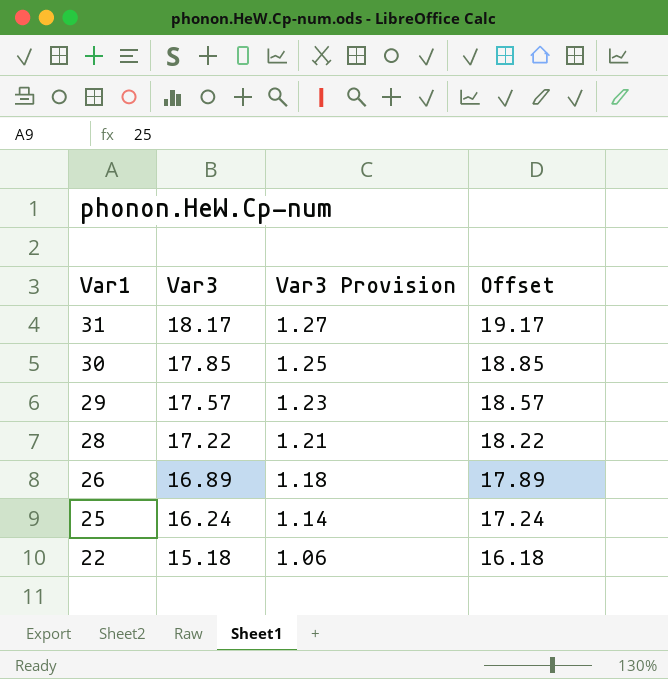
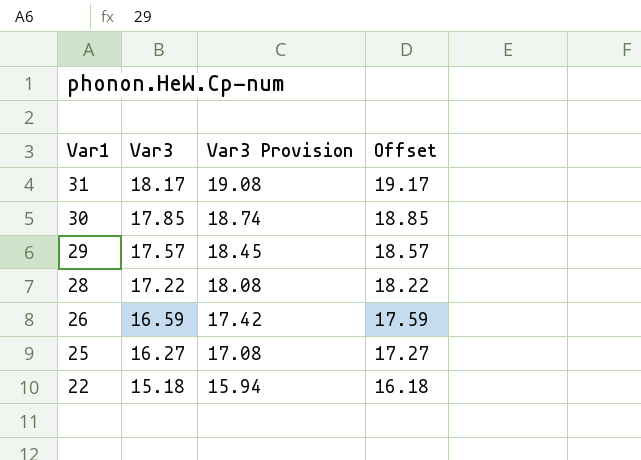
column Var3 Provision | formula: [Var3] * 0.07 -> [Var3] * 1.05
26 | Var3: 16.89 -> 16.59
26 | Offset: 17.89 -> 17.59
25 | Var3: 16.24 -> 16.27
25 | Offset: 17.24 -> 17.27

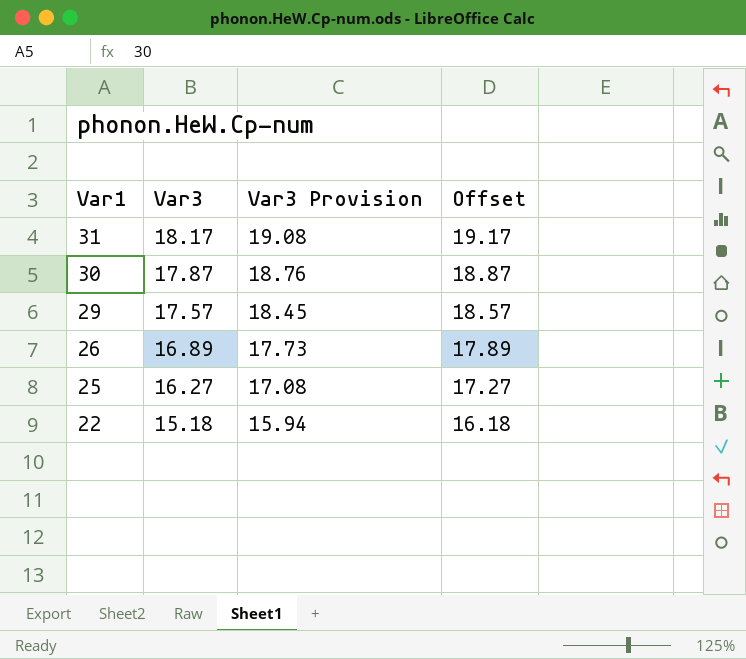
row 28: 17.22 | 18.08 | 18.22 -> none
30 | Var3: 17.85 -> 17.87
30 | Var3 Provision: 18.74 -> 18.76
30 | Offset: 18.85 -> 18.87
26 | Var3: 16.59 -> 16.89
26 | Var3 Provision: 17.42 -> 17.73
26 | Offset: 17.59 -> 17.89

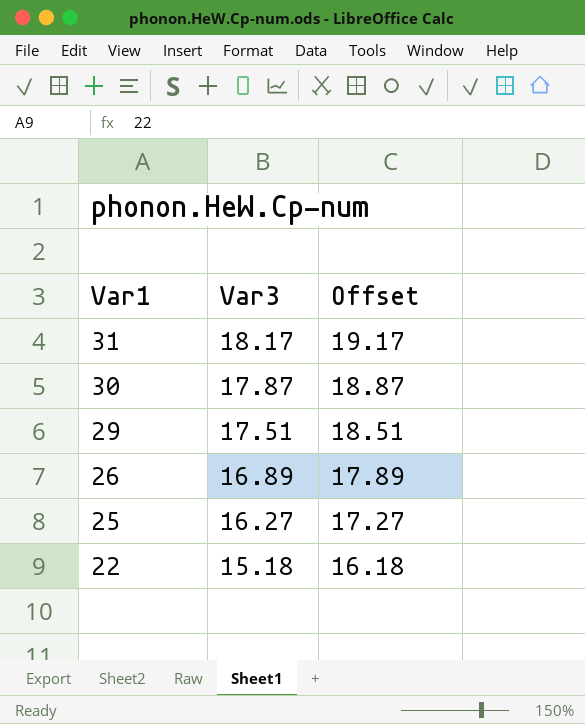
column Var3 Provision | formula: [Var3] * 1.05 -> none
29 | Var3: 17.57 -> 17.51
29 | Offset: 18.57 -> 18.51

